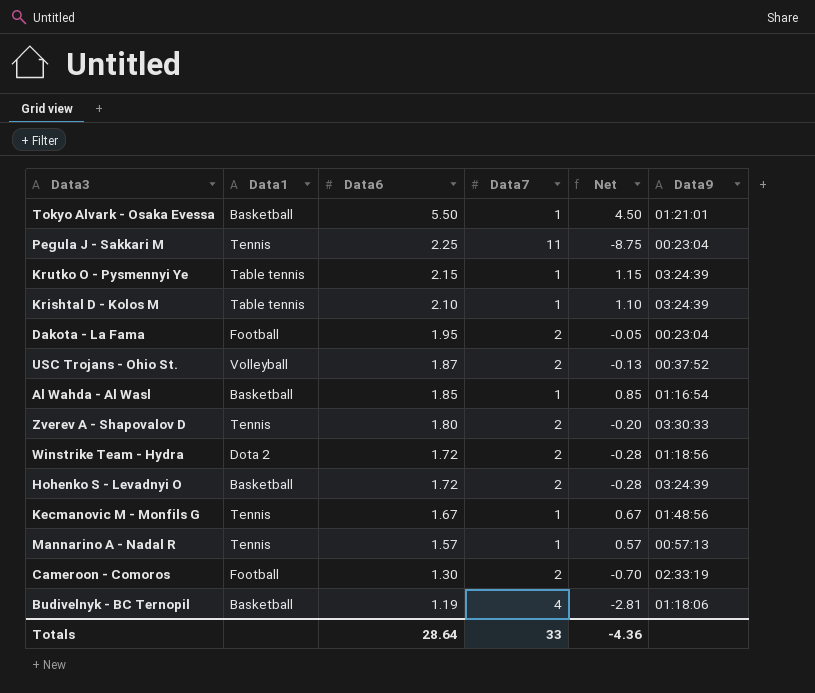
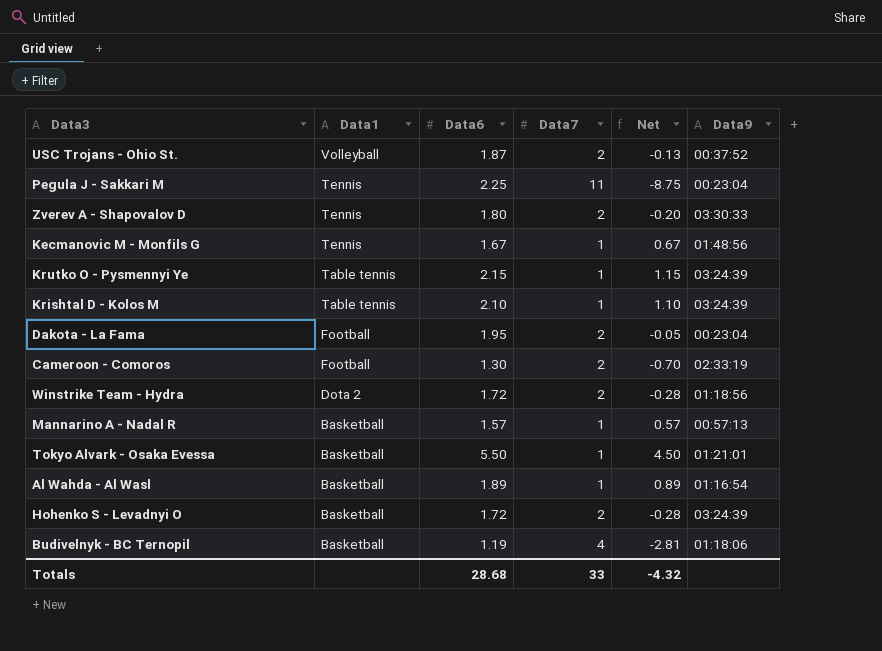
row order: Data6 descending -> Data1 descending
Mannarino A - Nadal R | Data1: Tennis -> Basketball
Al Wahda - Al Wasl | Data6: 1.85 -> 1.89
Al Wahda - Al Wasl | Net: 0.85 -> 0.89
Totals | Data6: 28.64 -> 28.68
Totals | Net: -4.36 -> -4.32

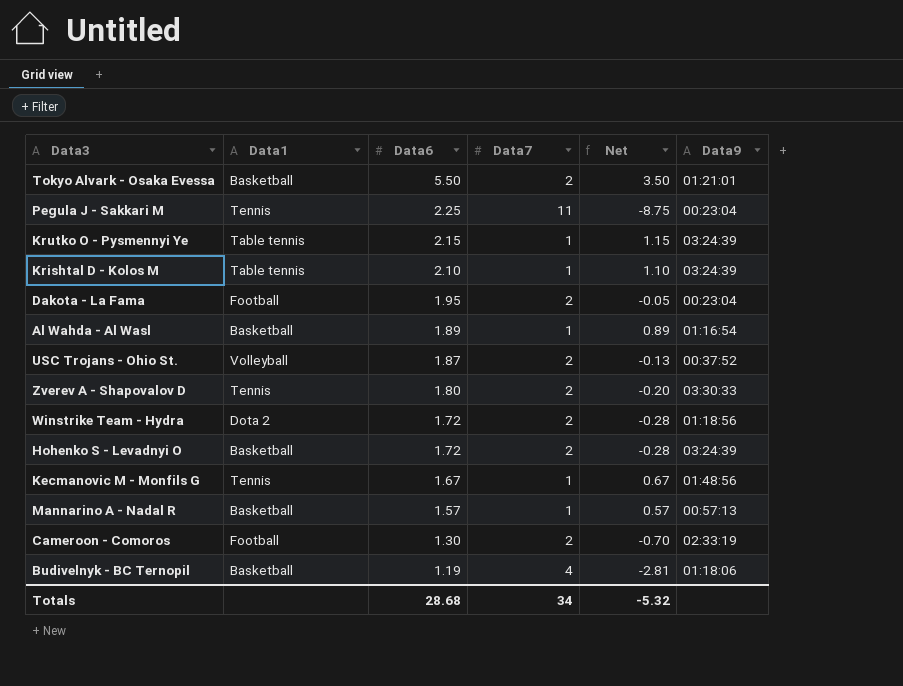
row order: Data1 descending -> Data6 descending
Tokyo Alvark - Osaka Evessa | Data7: 1 -> 2
Tokyo Alvark - Osaka Evessa | Net: 4.50 -> 3.50
Totals | Data7: 33 -> 34
Totals | Net: -4.32 -> -5.32

